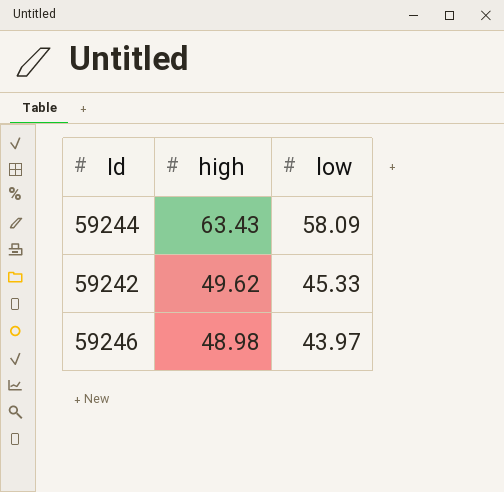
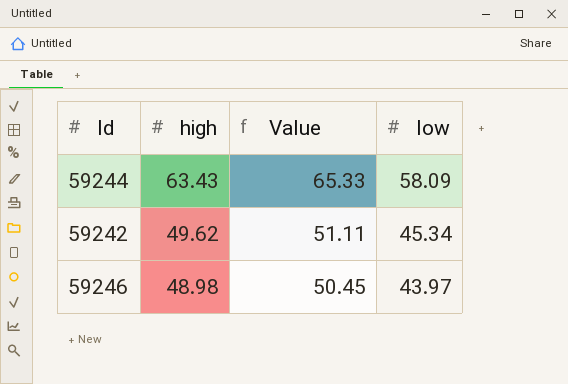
column Value | formula: none -> [high] * 1.03
59242 | low: 45.33 -> 45.34

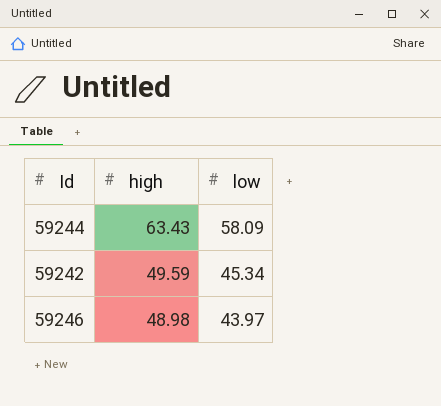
column Value | formula: [high] * 1.03 -> none
59242 | high: 49.62 -> 49.59

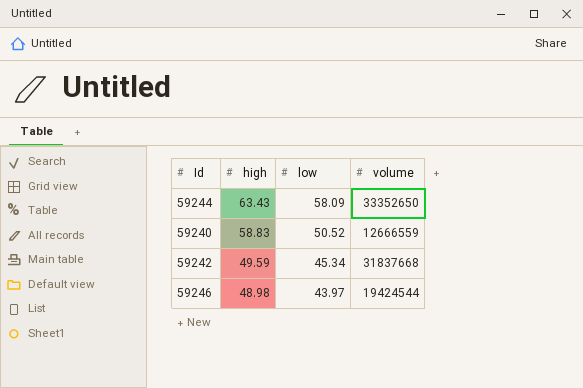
column volume | position: none -> 4
row 59240: none -> 58.83 | 50.52 | 12666559

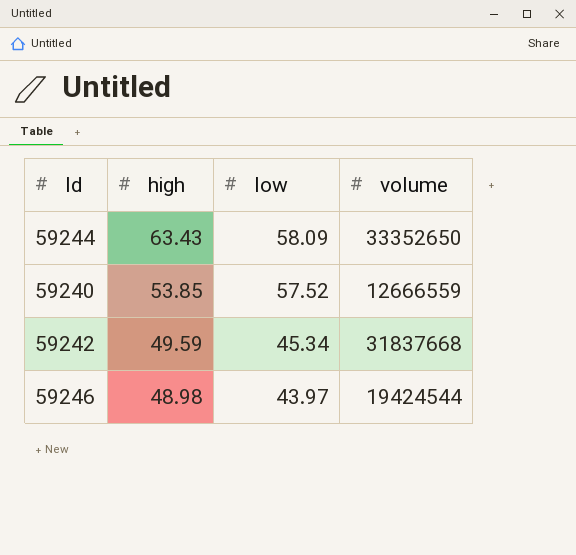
59240 | high: 58.83 -> 53.85
59240 | low: 50.52 -> 57.52

